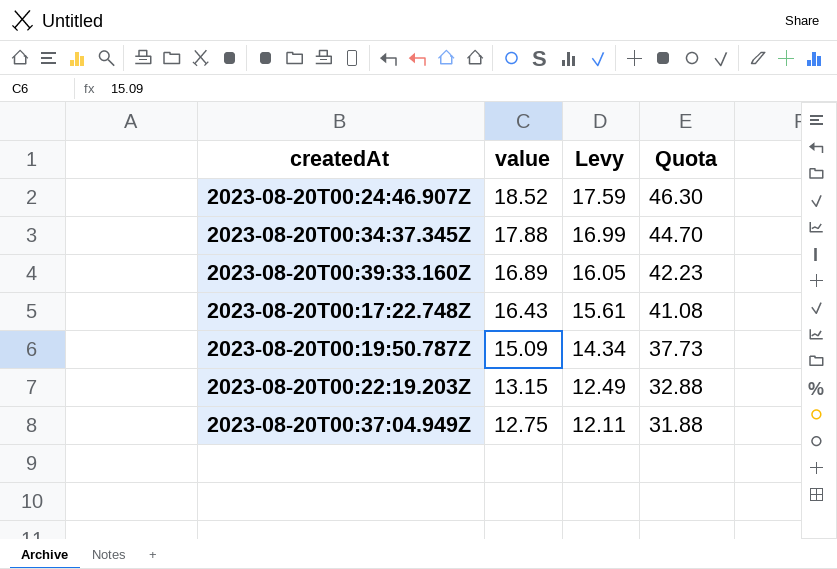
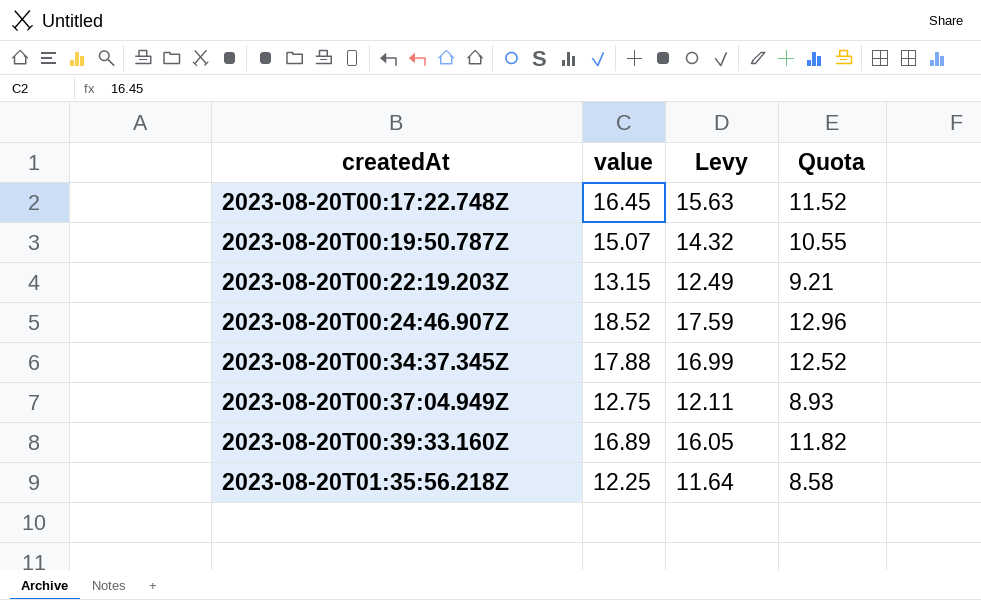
row order: value descending -> createdAt ascending
column Quota | formula: [value] * 2.5 -> [value] * 0.7
2023-08-20T00:17:22.748Z | value: 16.43 -> 16.45
2023-08-20T00:17:22.748Z | Levy: 15.61 -> 15.63
2023-08-20T00:19:50.787Z | value: 15.09 -> 15.07
2023-08-20T00:19:50.787Z | Levy: 14.34 -> 14.32
row 2023-08-20T01:35:56.218Z: none -> 12.25 | 11.64 | 8.58

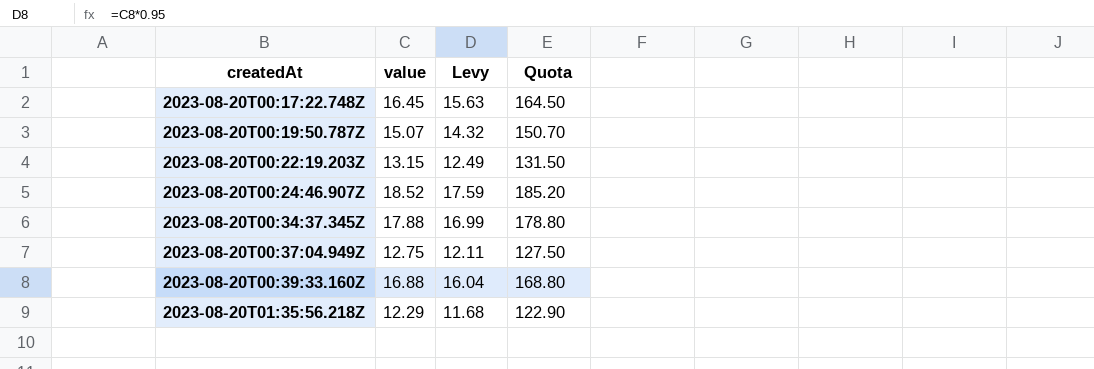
column Quota | formula: [value] * 0.7 -> [value] * 10
2023-08-20T00:39:33.160Z | value: 16.89 -> 16.88
2023-08-20T00:39:33.160Z | Levy: 16.05 -> 16.04
2023-08-20T01:35:56.218Z | value: 12.25 -> 12.29
2023-08-20T01:35:56.218Z | Levy: 11.64 -> 11.68

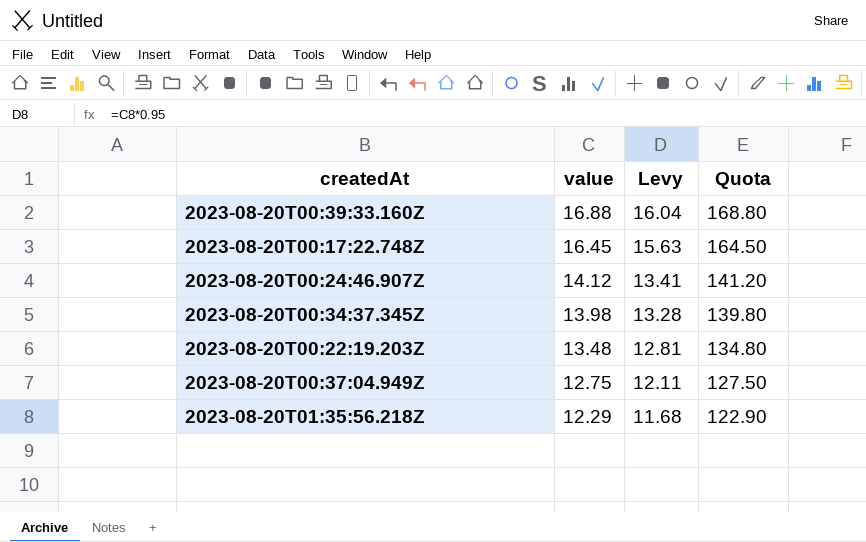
row order: createdAt ascending -> value descending
row 2023-08-20T00:19:50.787Z: 15.07 | 14.32 | 150.70 -> none
2023-08-20T00:24:46.907Z | value: 18.52 -> 14.12
2023-08-20T00:24:46.907Z | Levy: 17.59 -> 13.41
2023-08-20T00:24:46.907Z | Quota: 185.20 -> 141.20
2023-08-20T00:34:37.345Z | value: 17.88 -> 13.98
2023-08-20T00:34:37.345Z | Levy: 16.99 -> 13.28
2023-08-20T00:34:37.345Z | Quota: 178.80 -> 139.80
2023-08-20T00:22:19.203Z | value: 13.15 -> 13.48
2023-08-20T00:22:19.203Z | Levy: 12.49 -> 12.81
2023-08-20T00:22:19.203Z | Quota: 131.50 -> 134.80

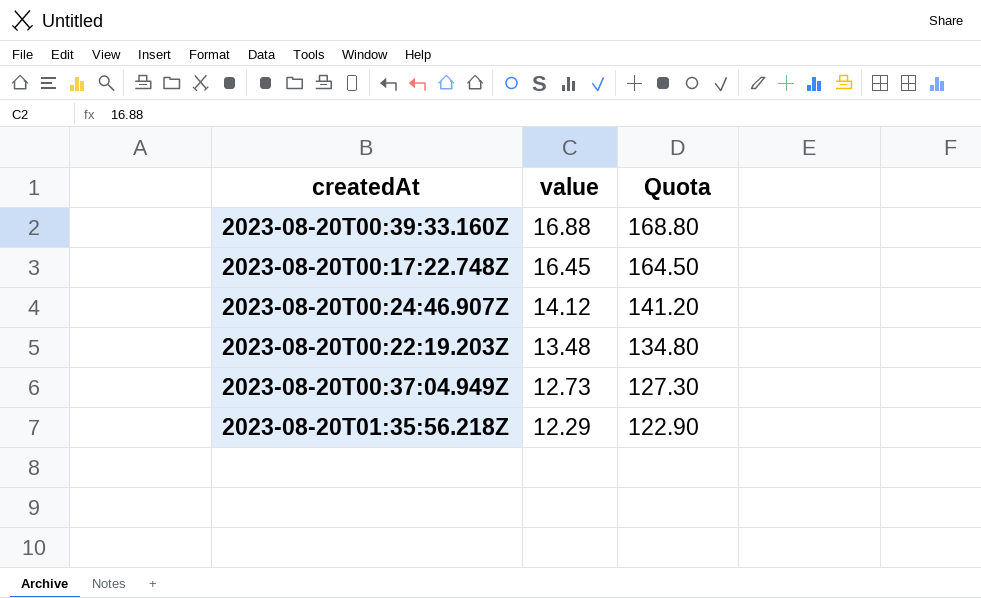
column Levy | formula: [value] * 0.95 -> none
row 2023-08-20T00:34:37.345Z: 13.98 | 13.28 | 139.80 -> none
2023-08-20T00:37:04.949Z | value: 12.75 -> 12.73
2023-08-20T00:37:04.949Z | Quota: 127.50 -> 127.30

